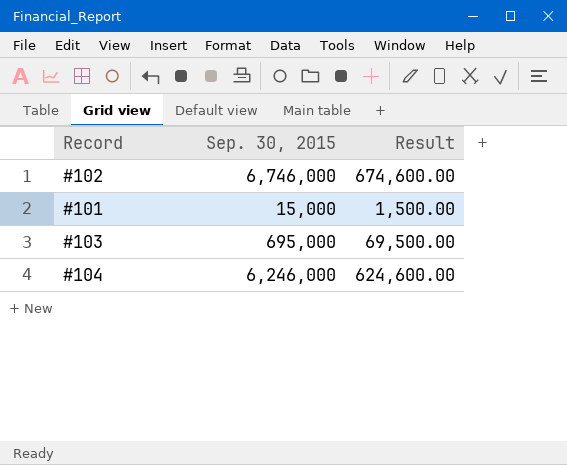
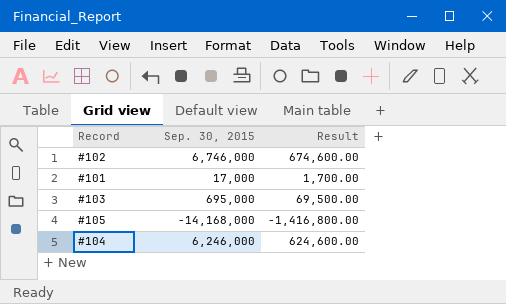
#101 | Sep. 30, 2015: 15,000 -> 17,000
#101 | Result: 1,500.00 -> 1,700.00
row #105: none -> -14,168,000 | -1,416,800.00

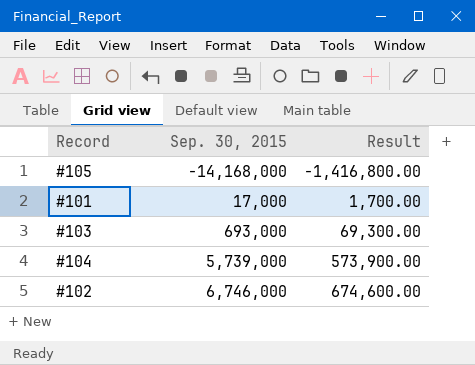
row order: none -> Sep. 30, 2015 ascending
#103 | Sep. 30, 2015: 695,000 -> 693,000
#103 | Result: 69,500.00 -> 69,300.00
#104 | Sep. 30, 2015: 6,246,000 -> 5,739,000
#104 | Result: 624,600.00 -> 573,900.00

